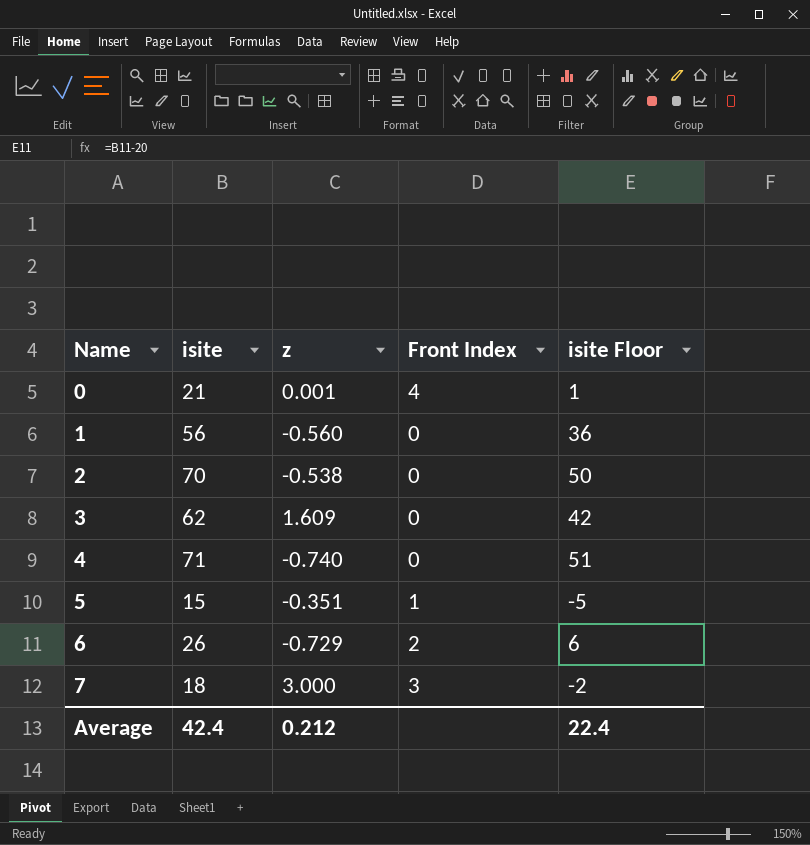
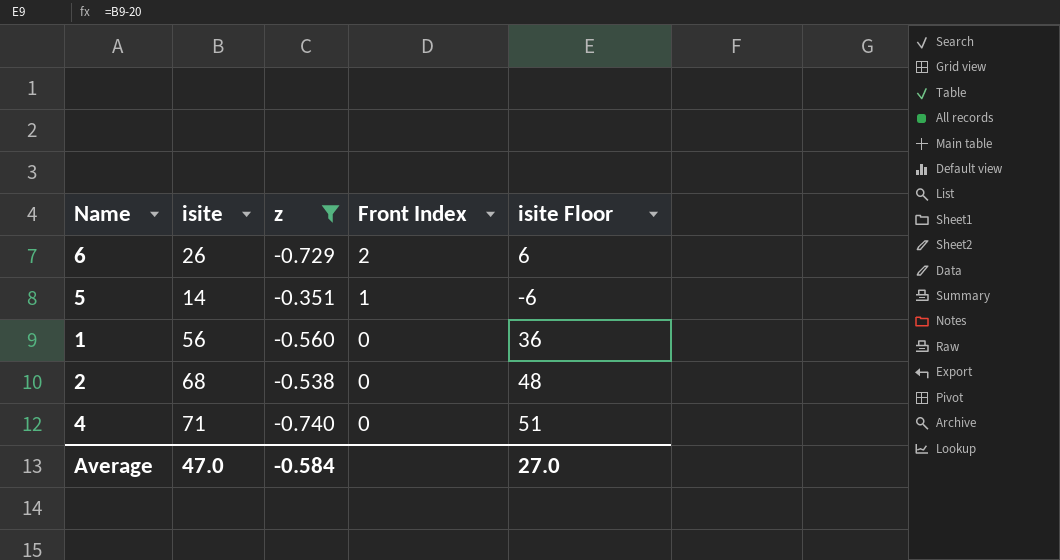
filter: none -> z <= -0.351
row order: Name ascending -> Front Index descending
5 | isite: 15 -> 14
5 | isite Floor: -5 -> -6
2 | isite: 70 -> 68
2 | isite Floor: 50 -> 48
Average | isite: 42.4 -> 47.0
Average | z: 0.212 -> -0.584
Average | isite Floor: 22.4 -> 27.0

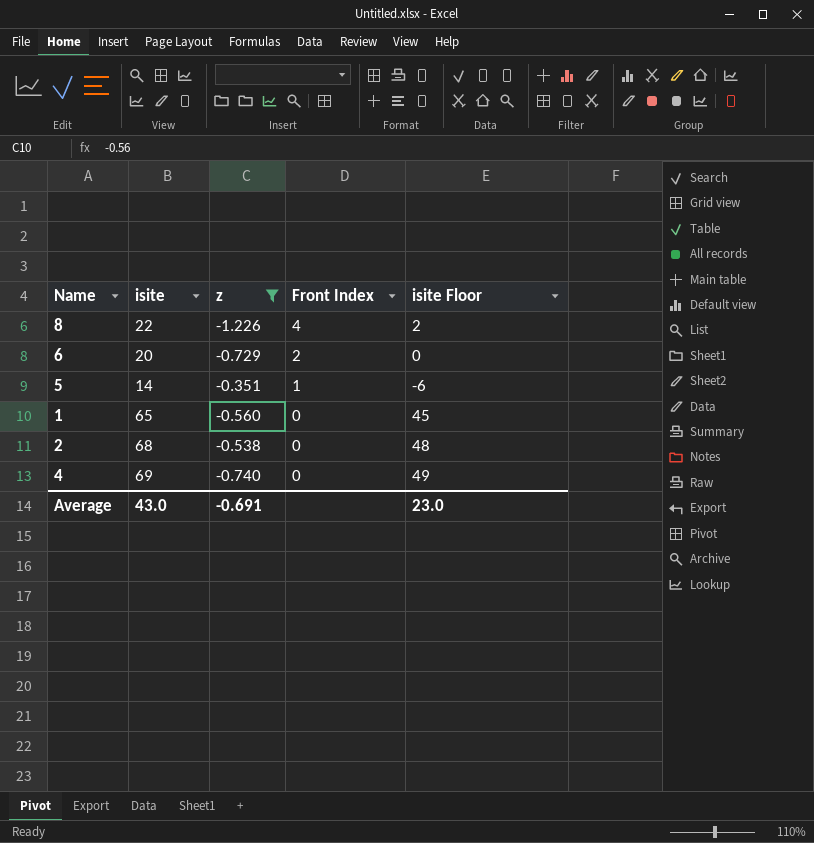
row 8: none -> 22 | -1.226 | 4 | 2
6 | isite: 26 -> 20
6 | isite Floor: 6 -> 0
1 | isite: 56 -> 65
1 | isite Floor: 36 -> 45
4 | isite: 71 -> 69
4 | isite Floor: 51 -> 49
Average | isite: 47.0 -> 43.0
Average | z: -0.584 -> -0.691
Average | isite Floor: 27.0 -> 23.0

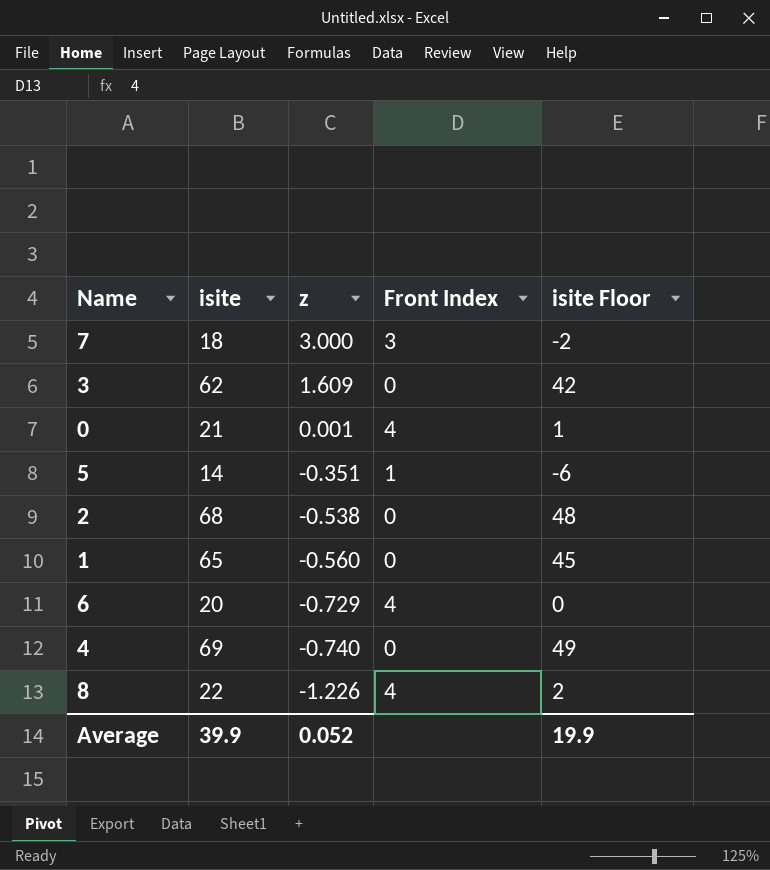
filter: z <= -0.351 -> none
row order: Front Index descending -> z descending
6 | Front Index: 2 -> 4
Average | isite: 43.0 -> 39.9
Average | z: -0.691 -> 0.052
Average | isite Floor: 23.0 -> 19.9

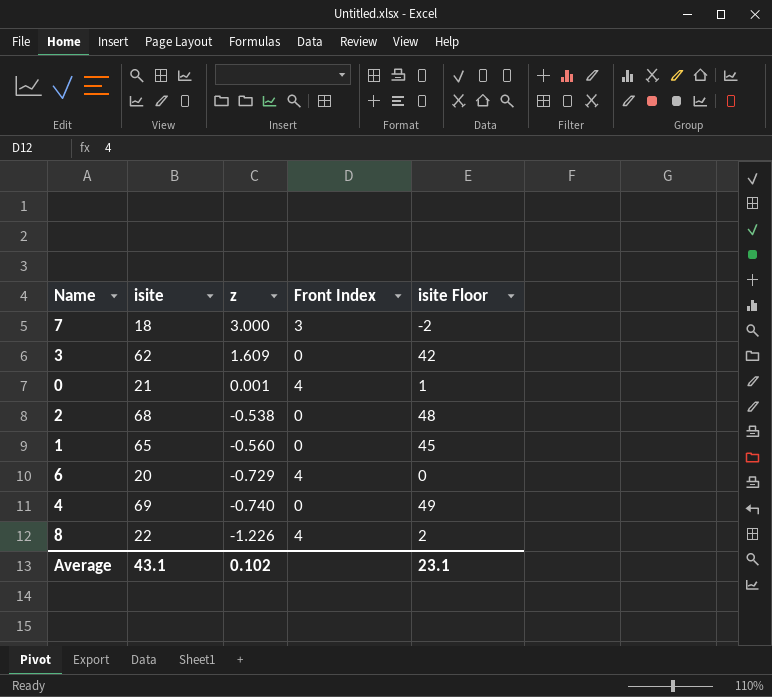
row 5: 14 | -0.351 | 1 | -6 -> none
Average | isite: 39.9 -> 43.1
Average | z: 0.052 -> 0.102
Average | isite Floor: 19.9 -> 23.1

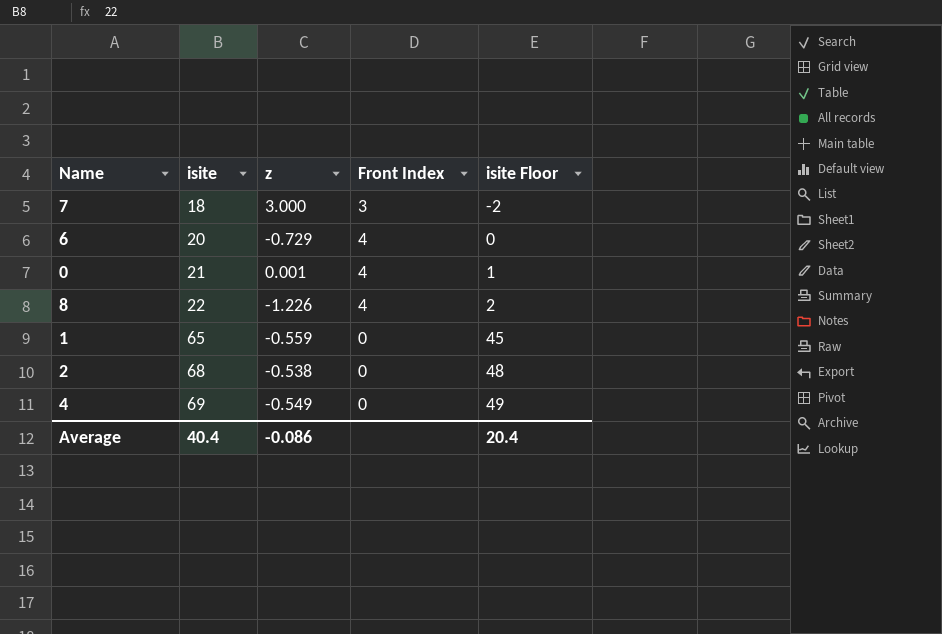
row order: z descending -> isite ascending
row 3: 62 | 1.609 | 0 | 42 -> none
1 | z: -0.560 -> -0.559
4 | z: -0.740 -> -0.549
Average | isite: 43.1 -> 40.4
Average | z: 0.102 -> -0.086
Average | isite Floor: 23.1 -> 20.4

